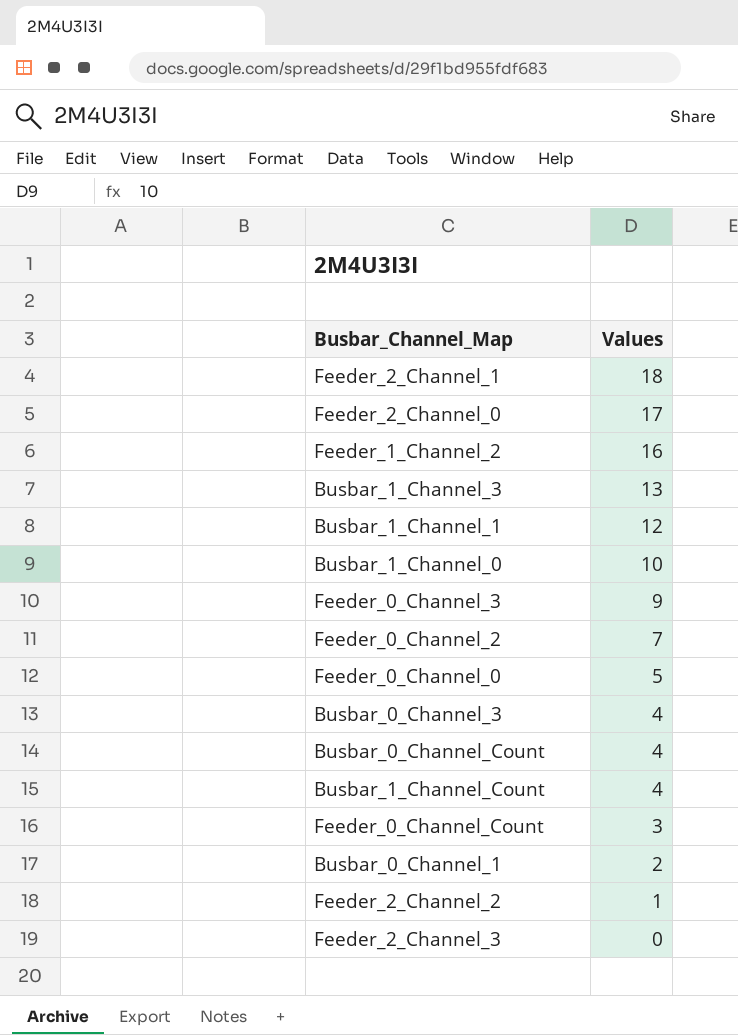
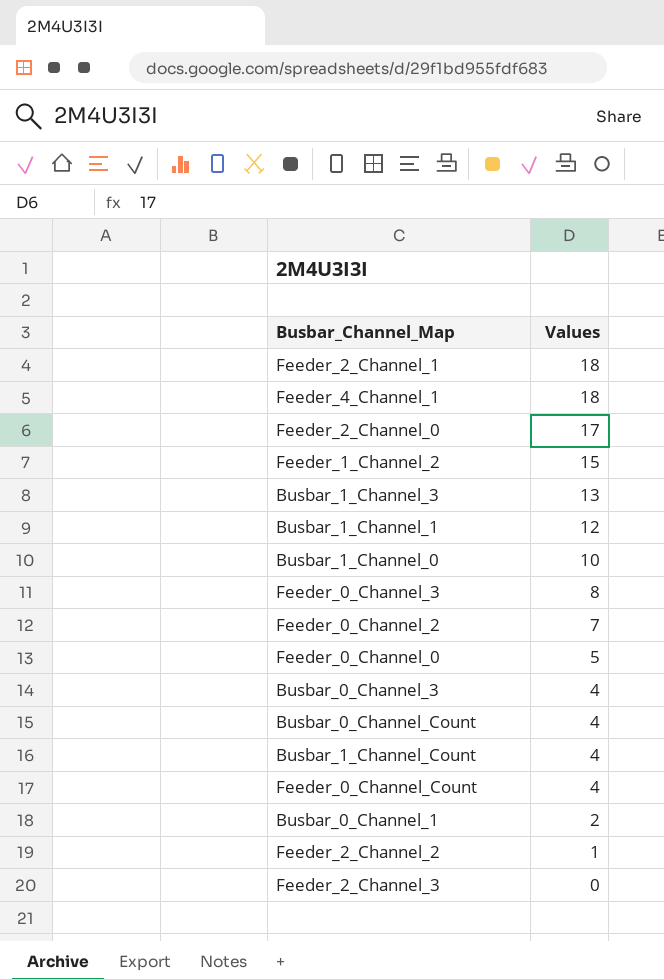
row Feeder_4_Channel_1: none -> 18
Feeder_1_Channel_2 | Values: 16 -> 15
Feeder_0_Channel_3 | Values: 9 -> 8
Feeder_0_Channel_Count | Values: 3 -> 4

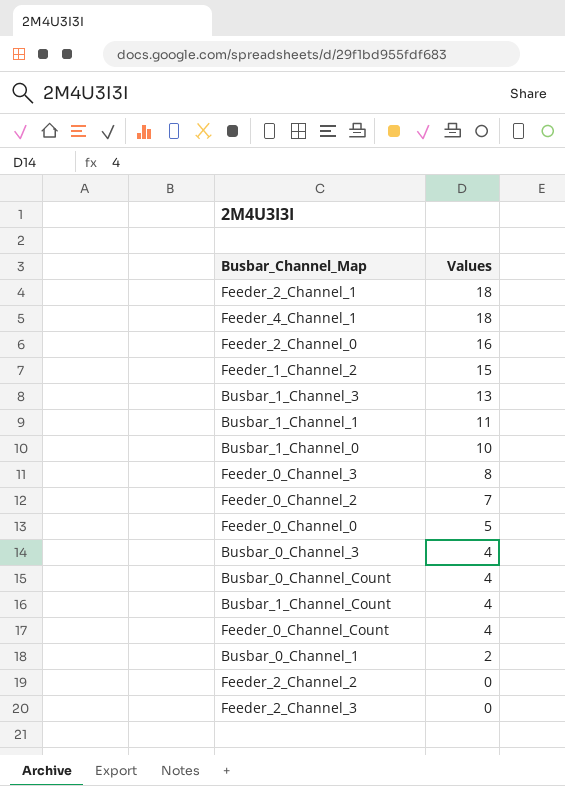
Feeder_2_Channel_0 | Values: 17 -> 16
Busbar_1_Channel_1 | Values: 12 -> 11
Feeder_2_Channel_2 | Values: 1 -> 0

